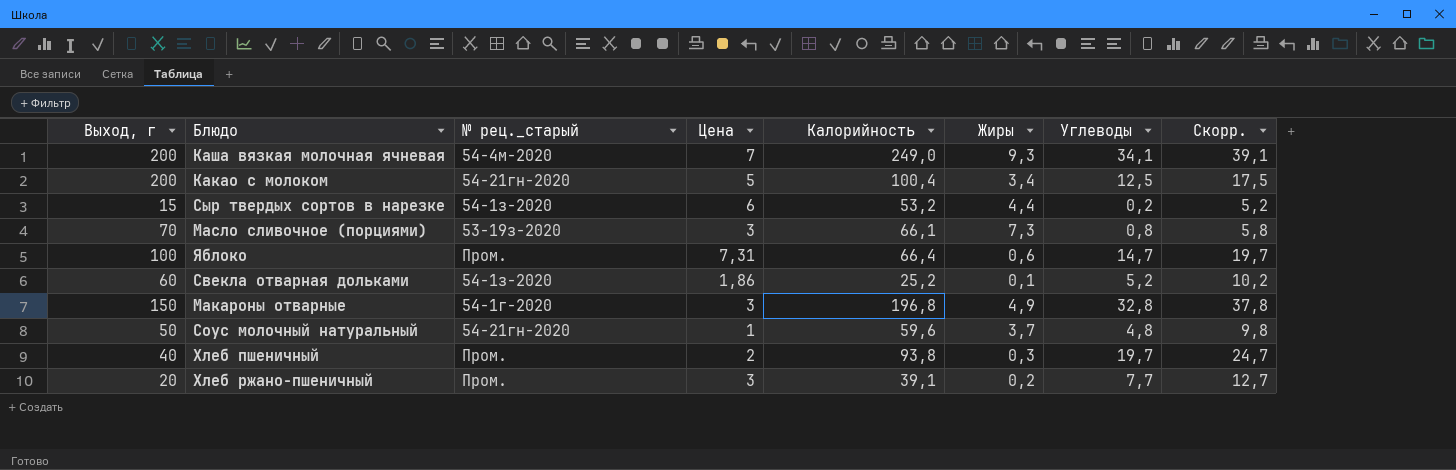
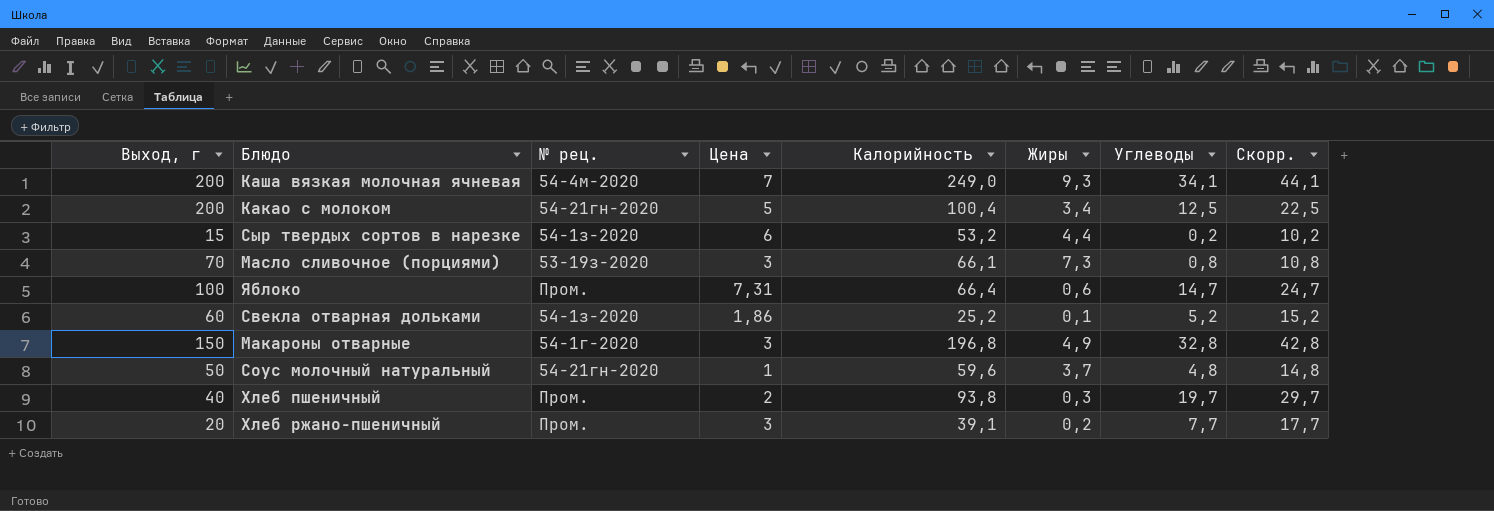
column name: № рец._старый -> № рец.
column Скорр. | formula: [Углеводы] + 5 -> [Углеводы] + 10

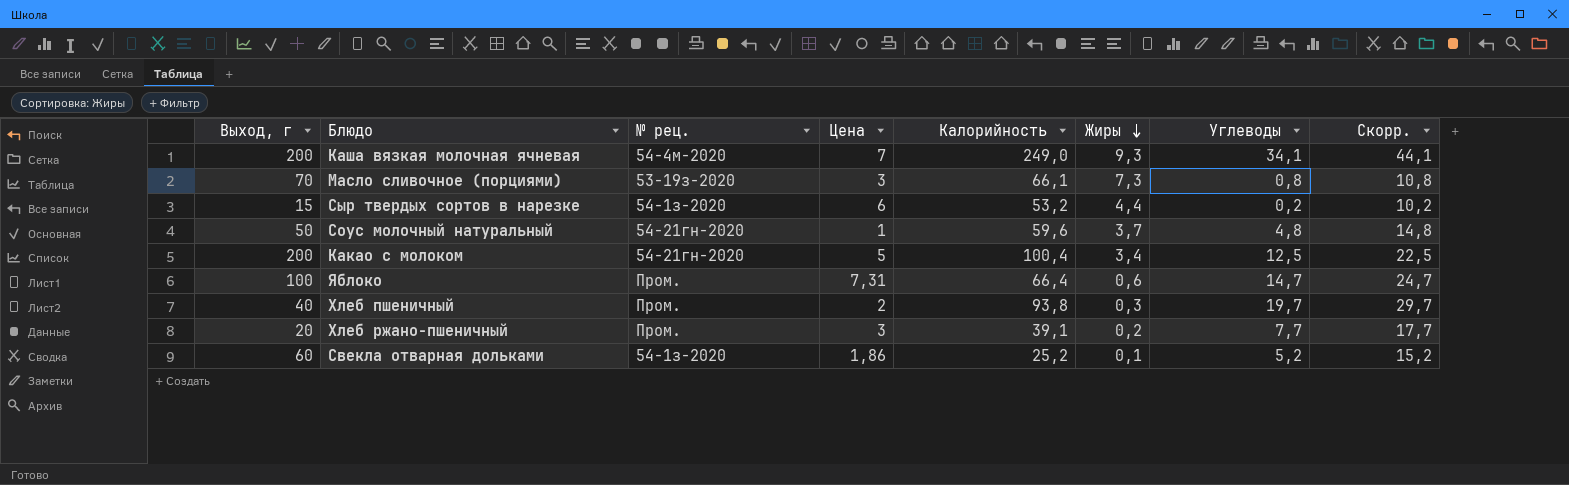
row order: none -> Жиры descending
row Макароны отварные: 150 | 54-1г-2020 | 3 | 196,8 | 4,9 | 32,8 | 42,8 -> none

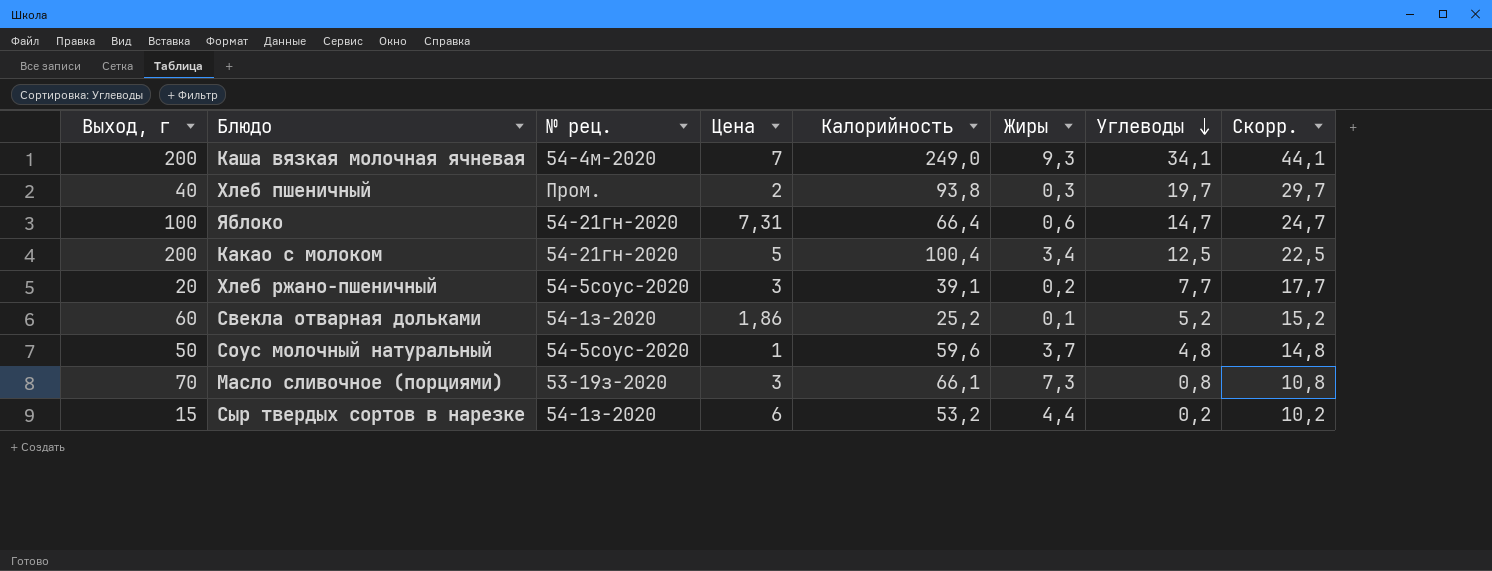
row order: Жиры descending -> Углеводы descending
Яблоко | № рец.: Пром. -> 54-21гн-2020
Хлеб ржано-пшеничный | № рец.: Пром. -> 54-5соус-2020
Соус молочный натуральный | № рец.: 54-21гн-2020 -> 54-5соус-2020

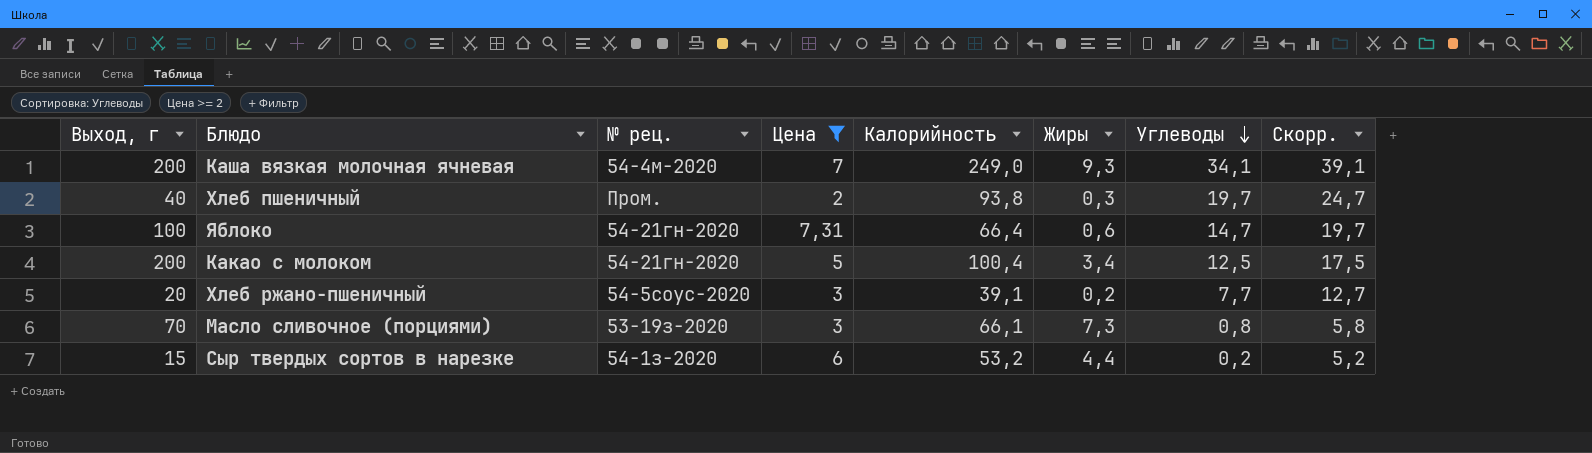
filter: none -> Цена >= 2
column Скорр. | formula: [Углеводы] + 10 -> [Углеводы] + 5

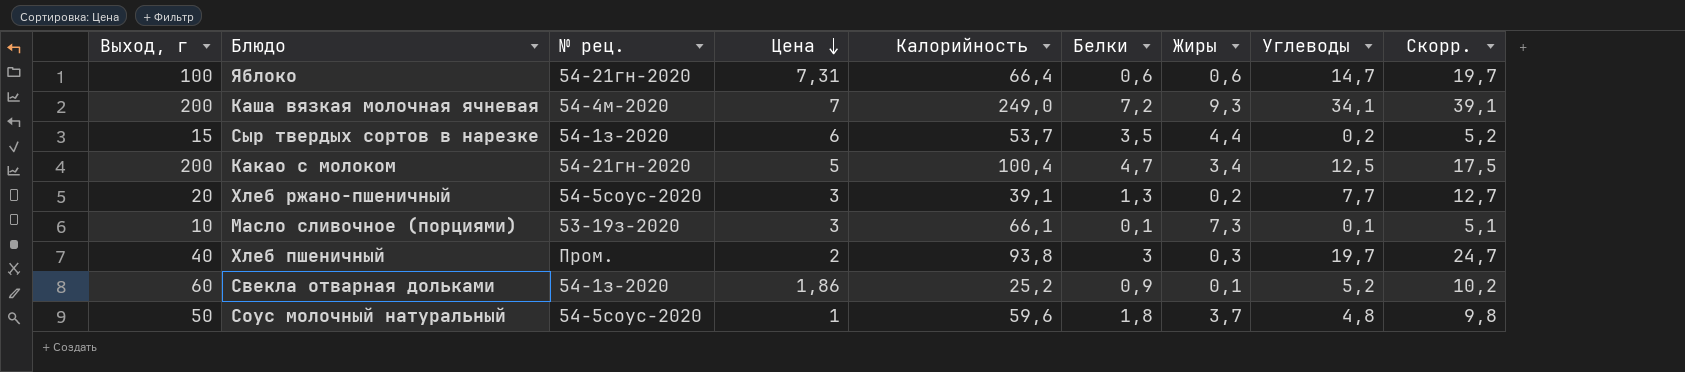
filter: Цена >= 2 -> none
row order: Углеводы descending -> Цена descending
column Белки | position: none -> 6
Сыр твердых сортов в нарезке | Калорийность: 53,2 -> 53,7
Масло сливочное (порциями) | Выход, г: 70 -> 10
Масло сливочное (порциями) | Углеводы: 0,8 -> 0,1
Масло сливочное (порциями) | Скорр.: 5,8 -> 5,1

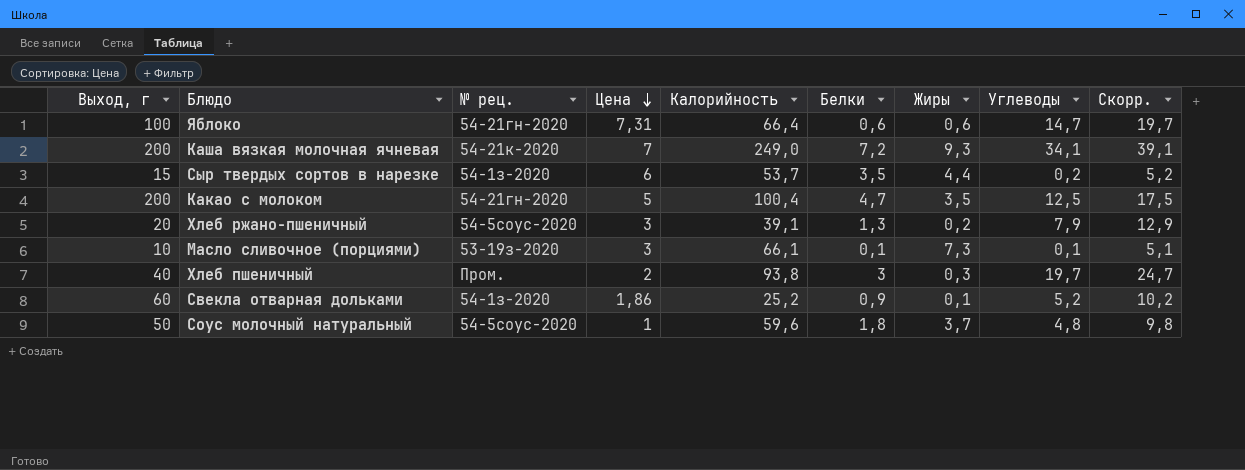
Каша вязкая молочная ячневая | № рец.: 54-4м-2020 -> 54-21к-2020
Какао с молоком | Жиры: 3,4 -> 3,5
Хлеб ржано-пшеничный | Углеводы: 7,7 -> 7,9
Хлеб ржано-пшеничный | Скорр.: 12,7 -> 12,9

